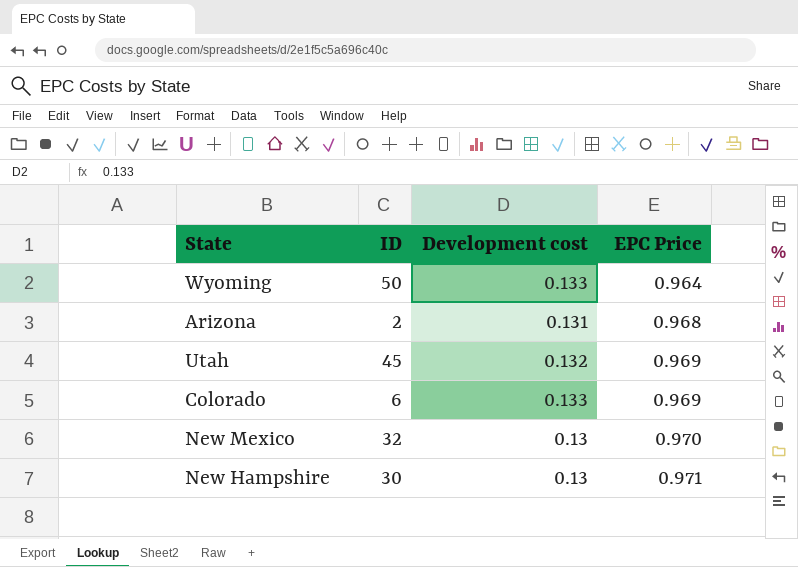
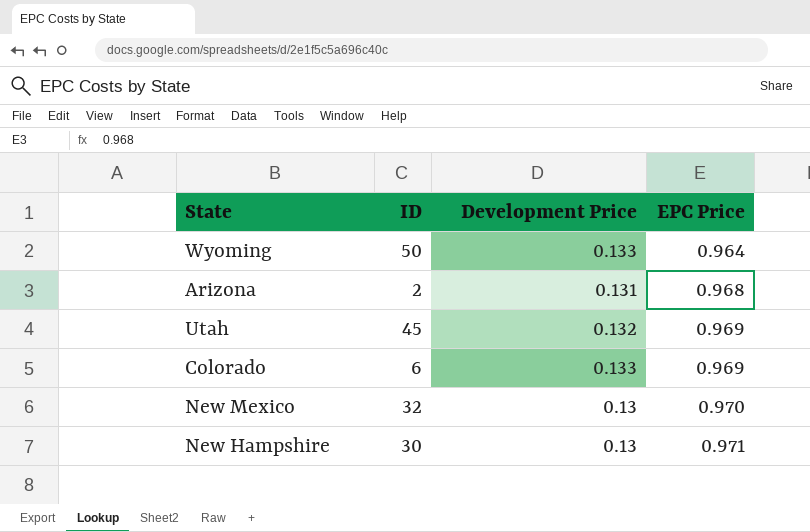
column name: Development cost -> Development Price

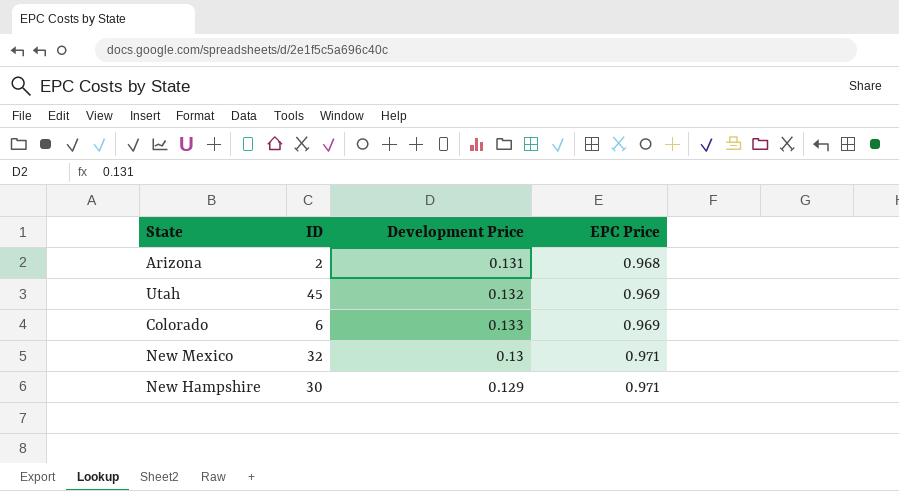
row Wyoming: 50 | 0.133 | 0.964 -> none
New Mexico | EPC Price: 0.970 -> 0.971
New Hampshire | Development Price: 0.13 -> 0.129

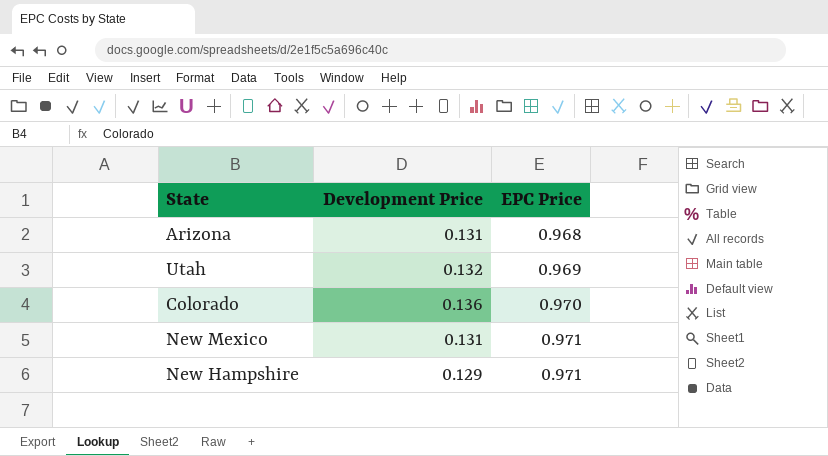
column ID | position: 2 -> none
Colorado | Development Price: 0.133 -> 0.136
Colorado | EPC Price: 0.969 -> 0.970
New Mexico | Development Price: 0.13 -> 0.131

